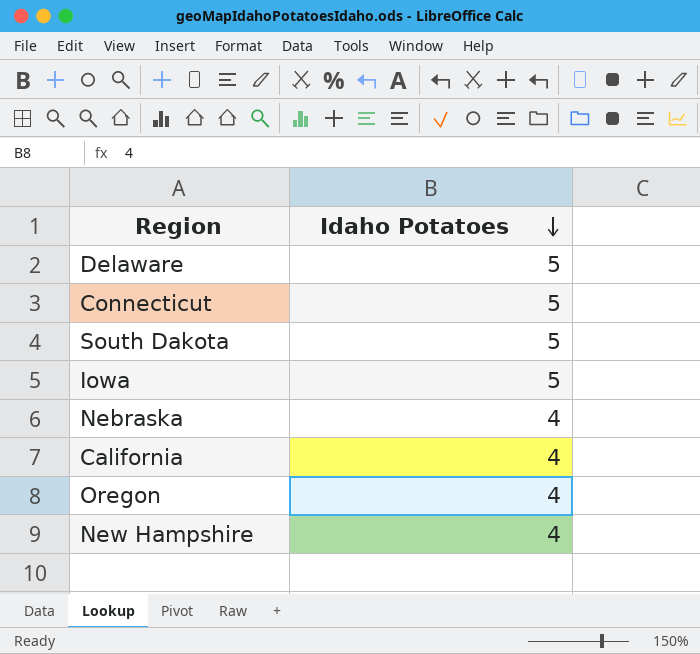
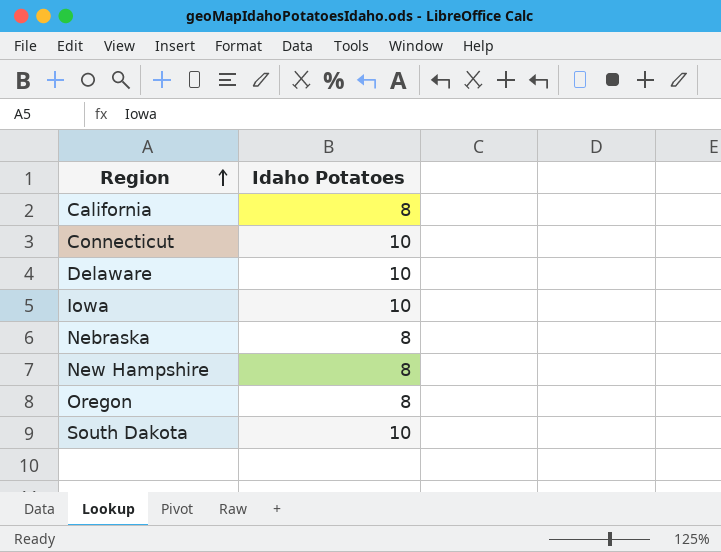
row order: Idaho Potatoes descending -> Region ascending
California | Idaho Potatoes: 4 -> 8
Connecticut | Idaho Potatoes: 5 -> 10
Delaware | Idaho Potatoes: 5 -> 10
Iowa | Idaho Potatoes: 5 -> 10
Nebraska | Idaho Potatoes: 4 -> 8
New Hampshire | Idaho Potatoes: 4 -> 8
Oregon | Idaho Potatoes: 4 -> 8
South Dakota | Idaho Potatoes: 5 -> 10

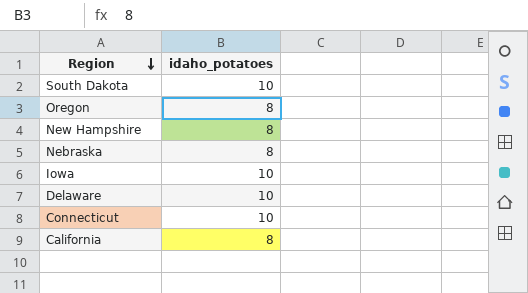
row order: Region ascending -> Region descending
column name: Idaho Potatoes -> idaho_potatoes

